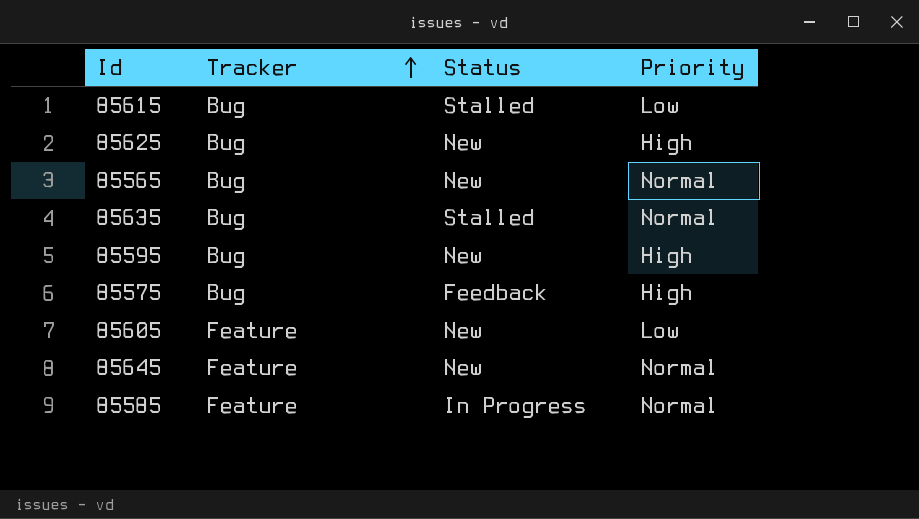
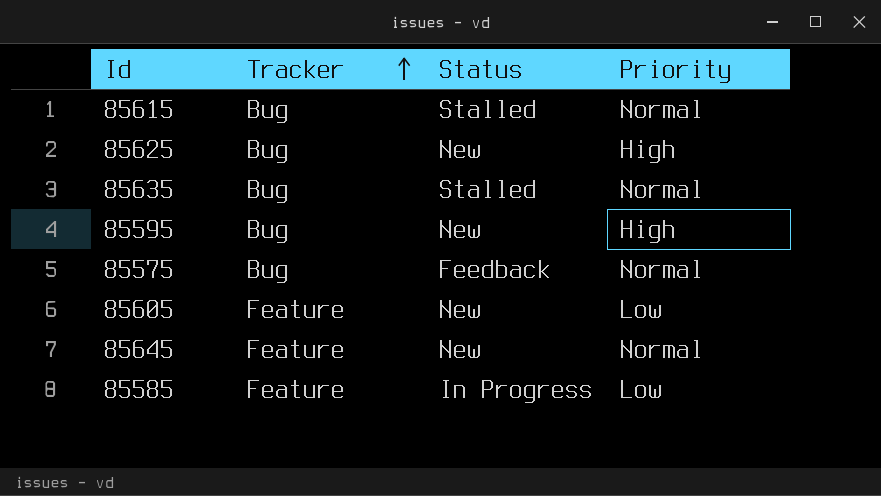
row 85565: Bug | New | Normal -> none
85615 | Priority: Low -> Normal
85575 | Priority: High -> Normal
85585 | Priority: Normal -> Low

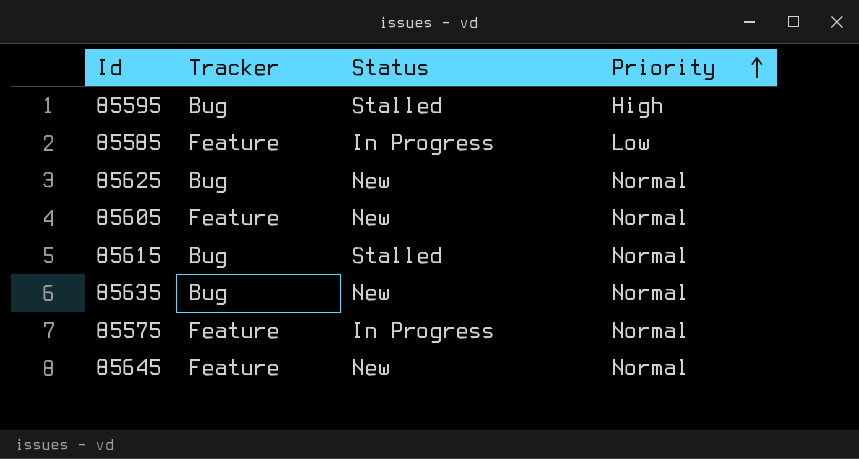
row order: Tracker ascending -> Priority ascending
85595 | Status: New -> Stalled
85625 | Priority: High -> Normal
85605 | Priority: Low -> Normal
85635 | Status: Stalled -> New
85575 | Tracker: Bug -> Feature
85575 | Status: Feedback -> In Progress

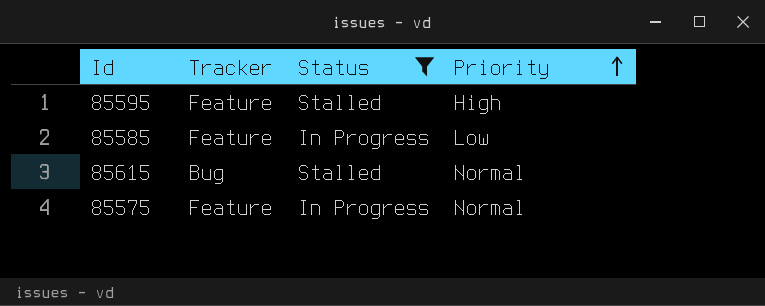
filter: none -> Status != New
85595 | Tracker: Bug -> Feature

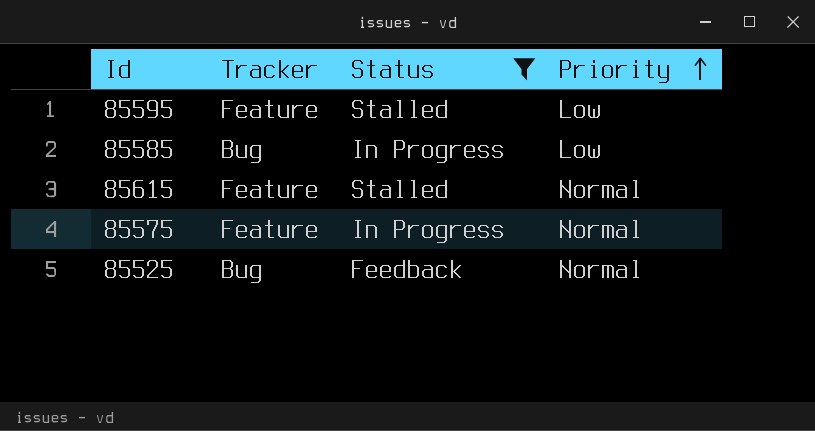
85595 | Priority: High -> Low
85585 | Tracker: Feature -> Bug
85615 | Tracker: Bug -> Feature
row 85525: none -> Bug | Feedback | Normal

